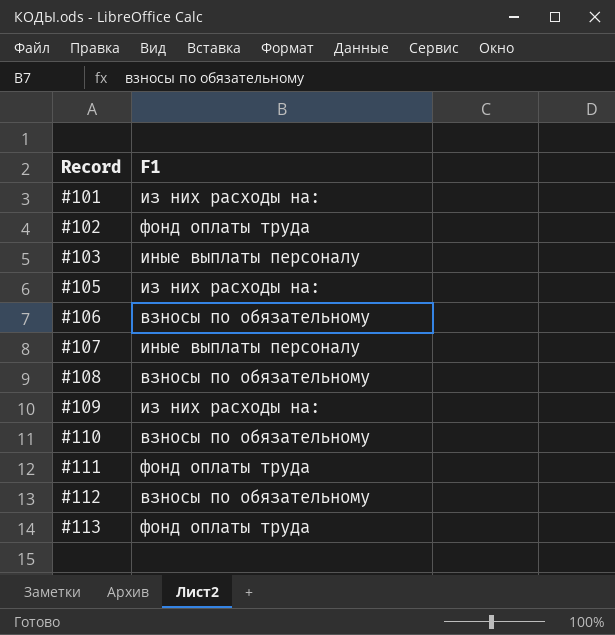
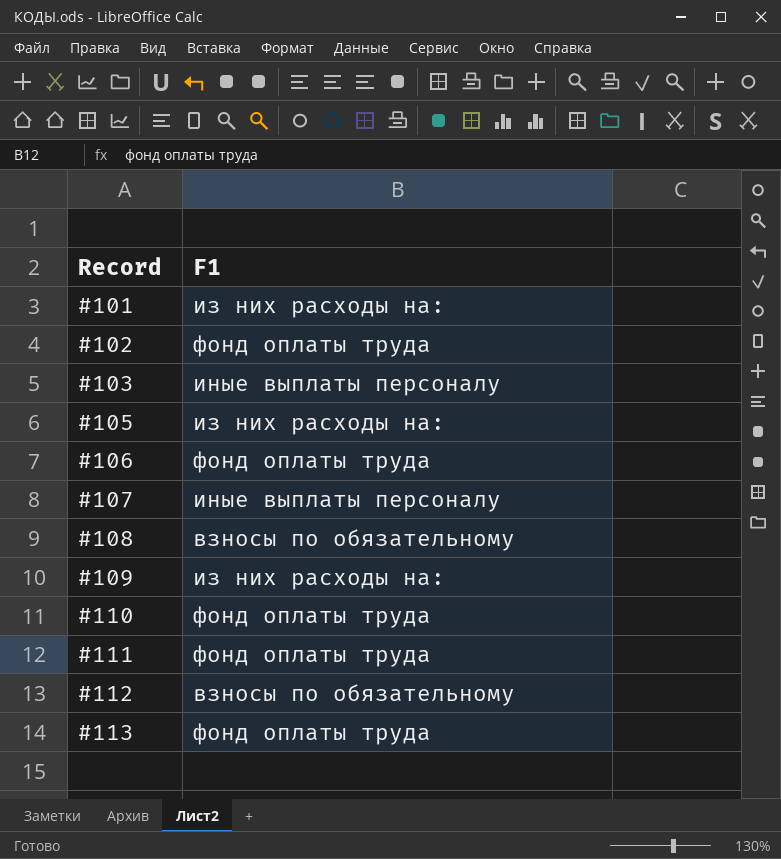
#106 | F1: взносы по обязательному -> фонд оплаты труда
#110 | F1: взносы по обязательному -> фонд оплаты труда

